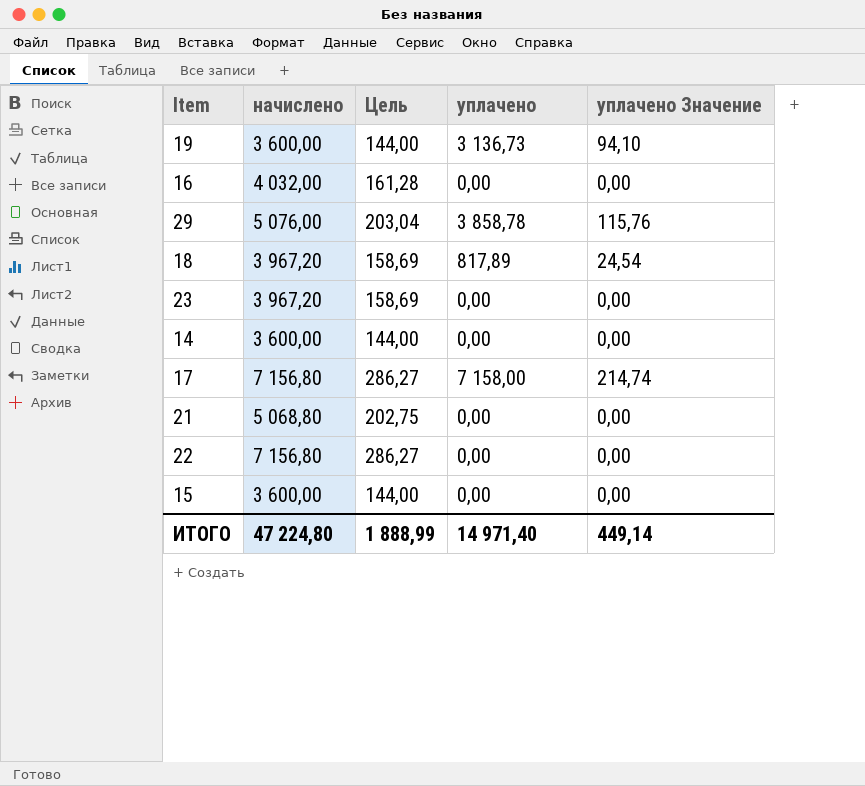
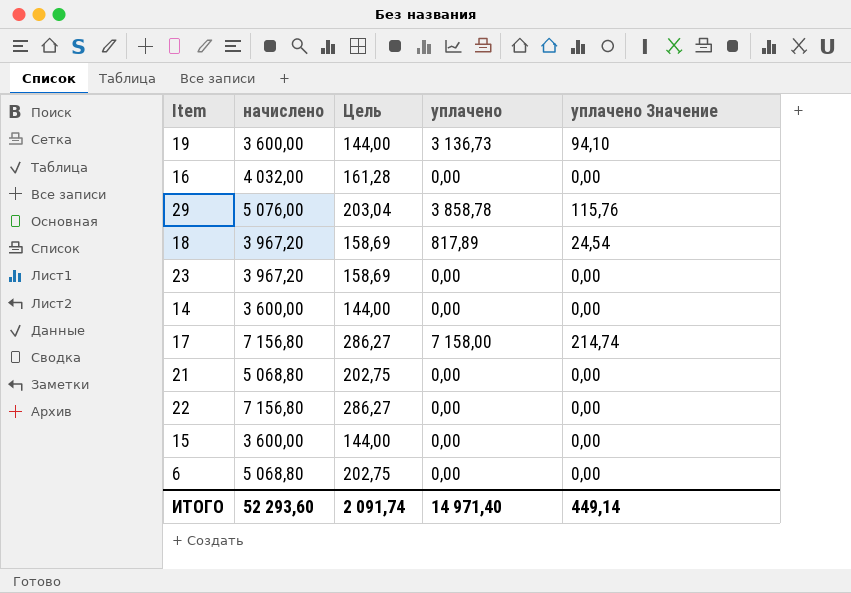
row 6: none -> 5 068,80 | 202,75 | 0,00 | 0,00
ИТОГО | начислено: 47 224,80 -> 52 293,60
ИТОГО | Цель: 1 888,99 -> 2 091,74

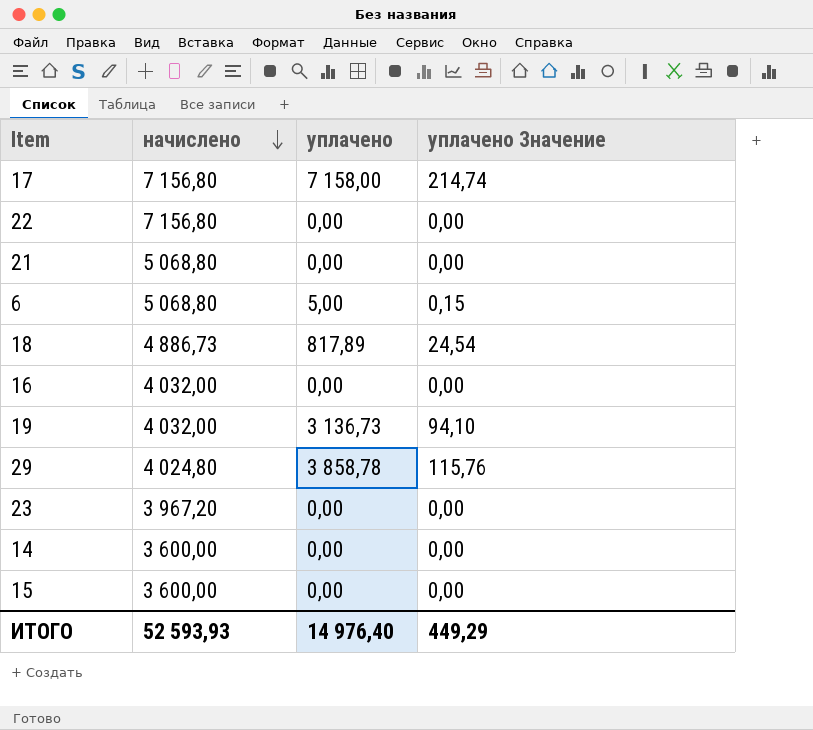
row order: none -> начислено descending
column Цель | formula: [начислено] * 0,04 -> none
6 | уплачено: 0,00 -> 5,00
6 | уплачено Значение: 0,00 -> 0,15
18 | начислено: 3 967,20 -> 4 886,73
19 | начислено: 3 600,00 -> 4 032,00
29 | начислено: 5 076,00 -> 4 024,80
ИТОГО | начислено: 52 293,60 -> 52 593,93
ИТОГО | уплачено: 14 971,40 -> 14 976,40
ИТОГО | уплачено Значение: 449,14 -> 449,29

